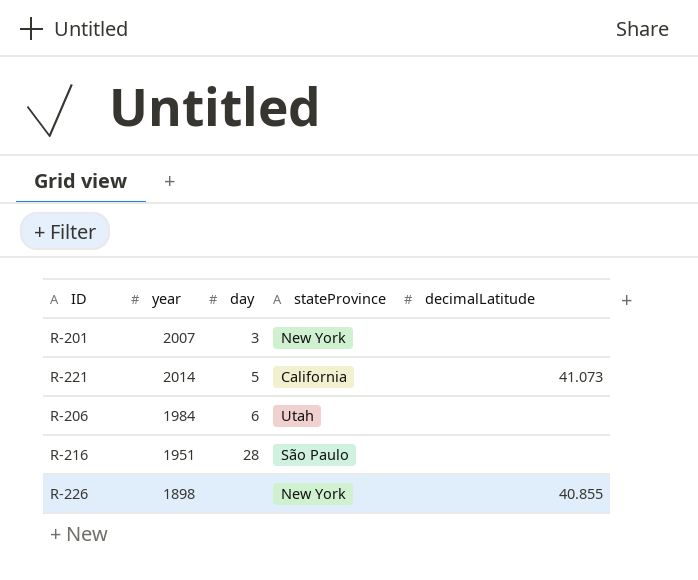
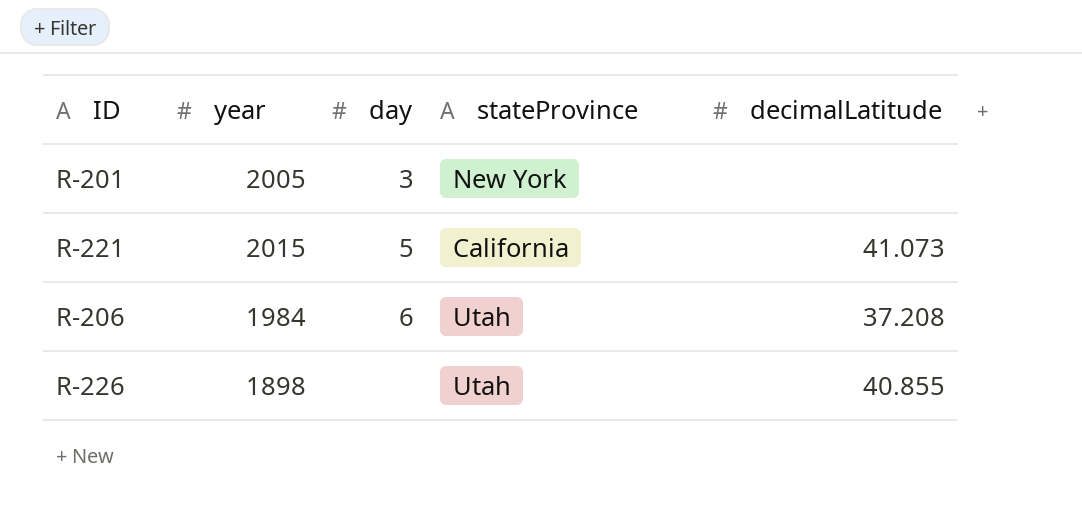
row R-216: 1951 | 28 | São Paulo | none -> none
R-201 | year: 2007 -> 2005
R-221 | year: 2014 -> 2015
R-206 | decimalLatitude: none -> 37.208
R-226 | stateProvince: New York -> Utah

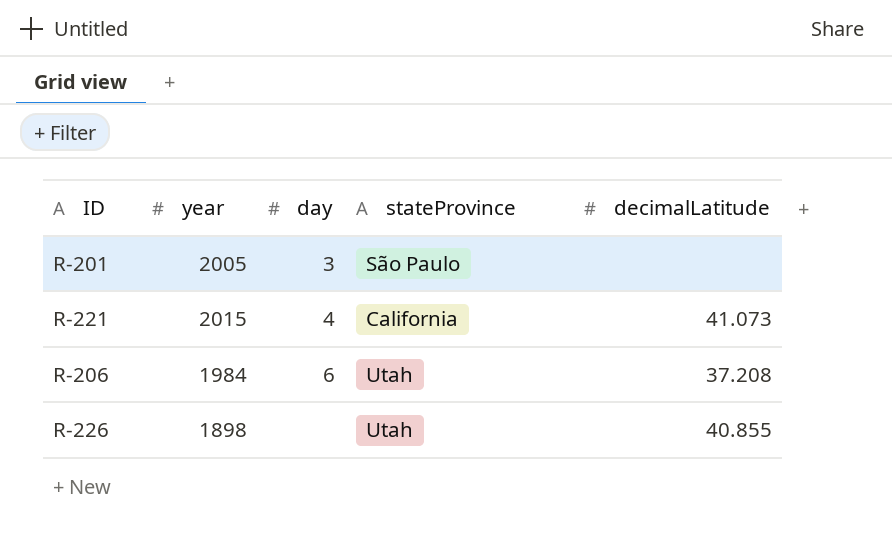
R-201 | stateProvince: New York -> São Paulo
R-221 | day: 5 -> 4

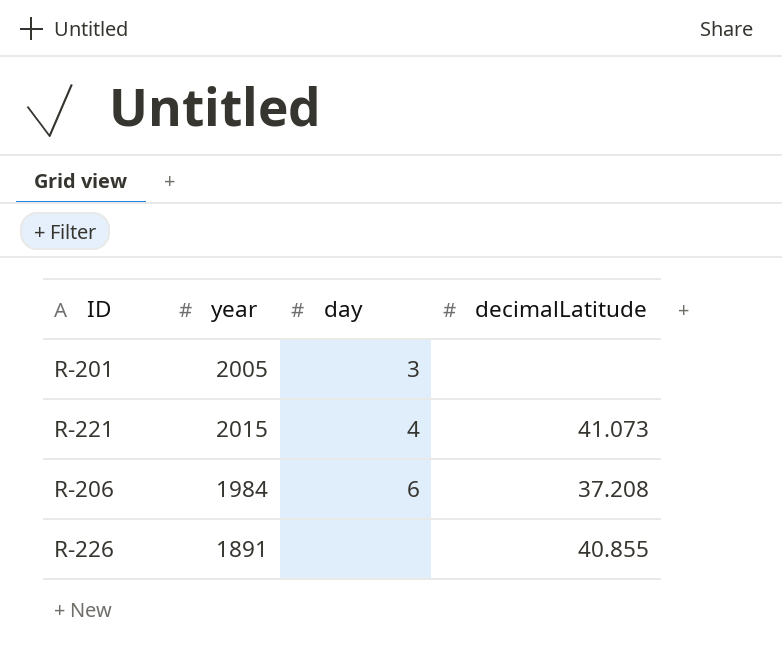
column stateProvince | position: 4 -> none
R-226 | year: 1898 -> 1891

